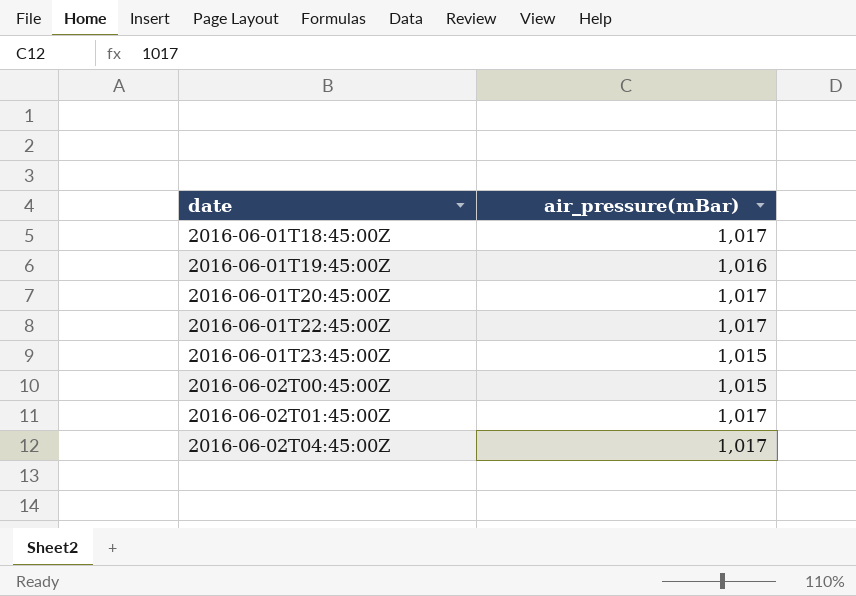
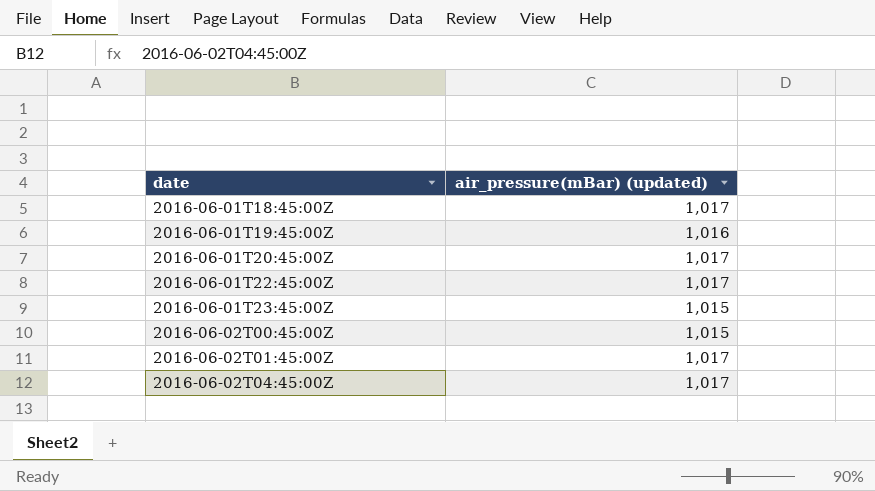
column name: air_pressure(mBar) -> air_pressure(mBar) (updated)

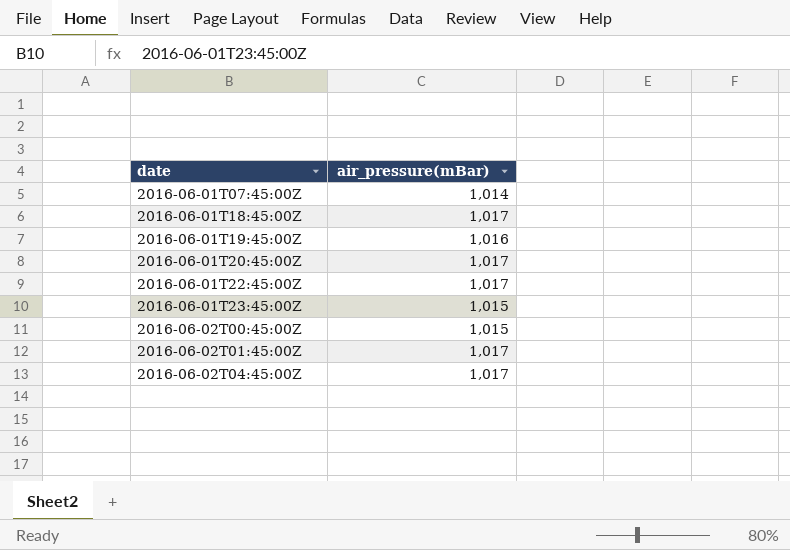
column name: air_pressure(mBar) (updated) -> air_pressure(mBar)
row 2016-06-01T07:45:00Z: none -> 1,014

